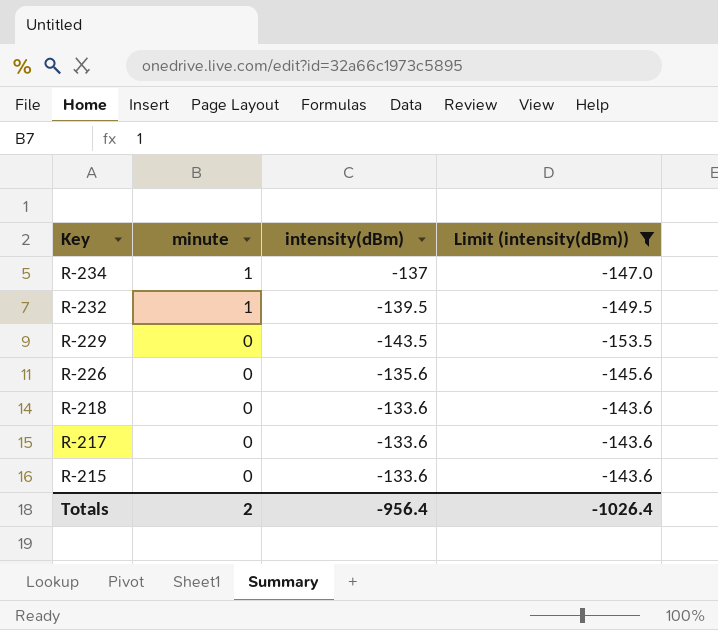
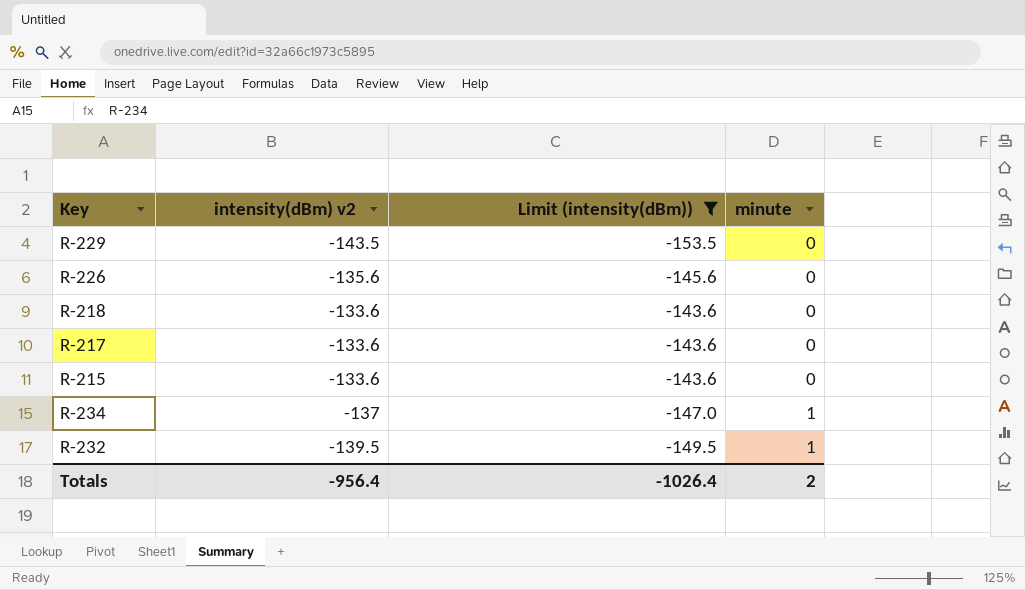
row order: Key descending -> minute ascending
column name: intensity(dBm) -> intensity(dBm) v2
column minute | position: 2 -> 4

